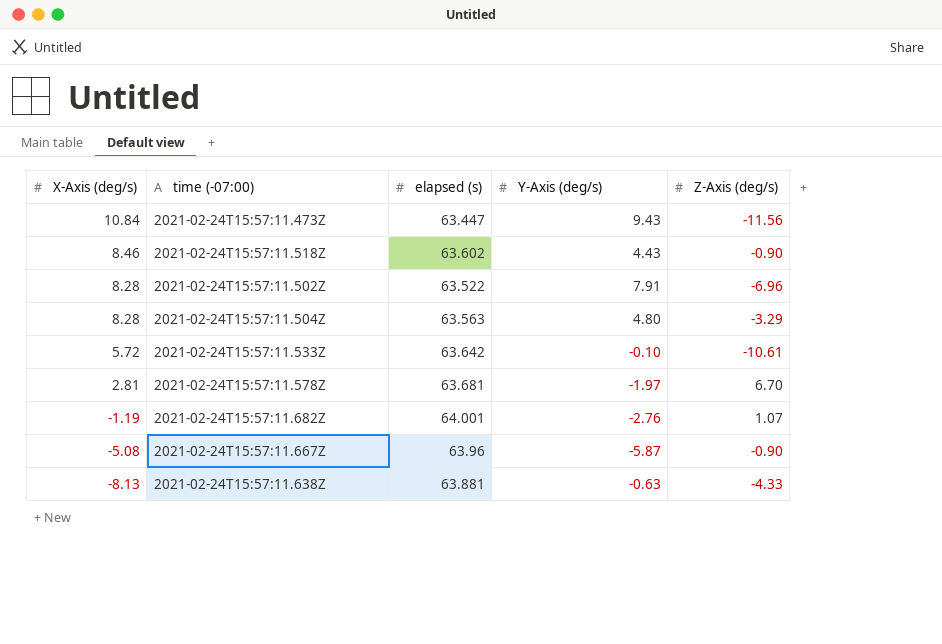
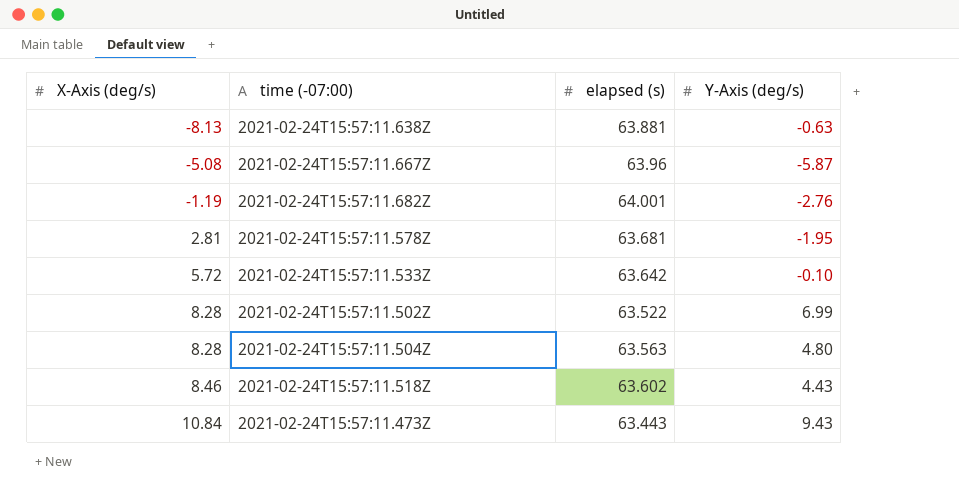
row order: X-Axis (deg/s) descending -> X-Axis (deg/s) ascending
column Z-Axis (deg/s) | position: 5 -> none
2021-02-24T15:57:11.578Z | Y-Axis (deg/s): -1.97 -> -1.95
2021-02-24T15:57:11.502Z | Y-Axis (deg/s): 7.91 -> 6.99
2021-02-24T15:57:11.473Z | elapsed (s): 63.447 -> 63.443

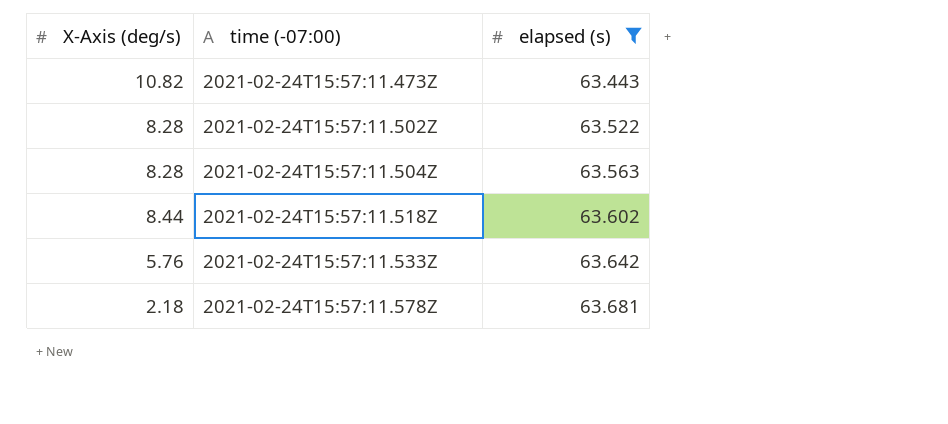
filter: none -> elapsed (s) <= 63.681
row order: X-Axis (deg/s) ascending -> time (-07:00) ascending
column Y-Axis (deg/s) | position: 4 -> none
2021-02-24T15:57:11.473Z | X-Axis (deg/s): 10.84 -> 10.82
2021-02-24T15:57:11.518Z | X-Axis (deg/s): 8.46 -> 8.44
2021-02-24T15:57:11.533Z | X-Axis (deg/s): 5.72 -> 5.76
2021-02-24T15:57:11.578Z | X-Axis (deg/s): 2.81 -> 2.18

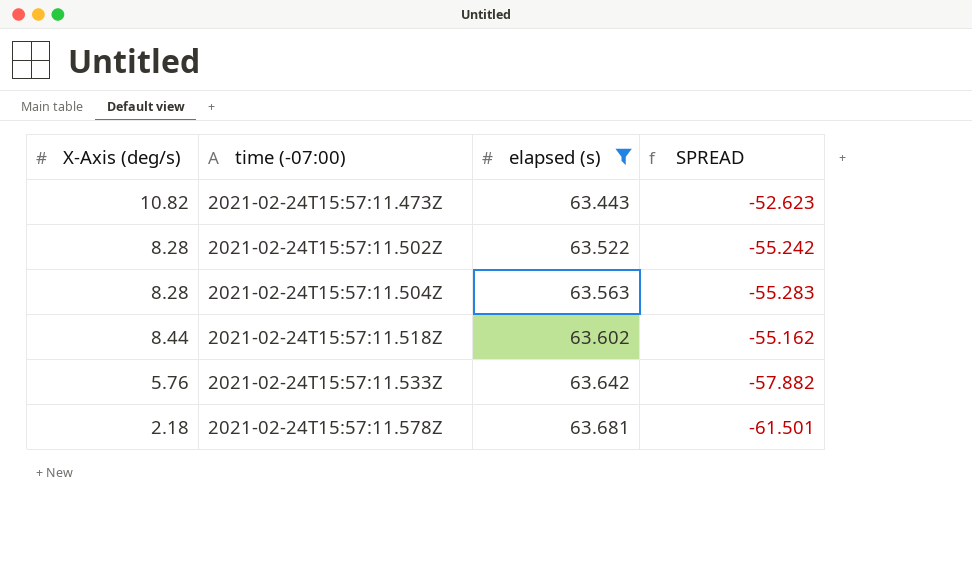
column SPREAD | formula: none -> [X-Axis (deg/s)] - [elapsed (s)]

